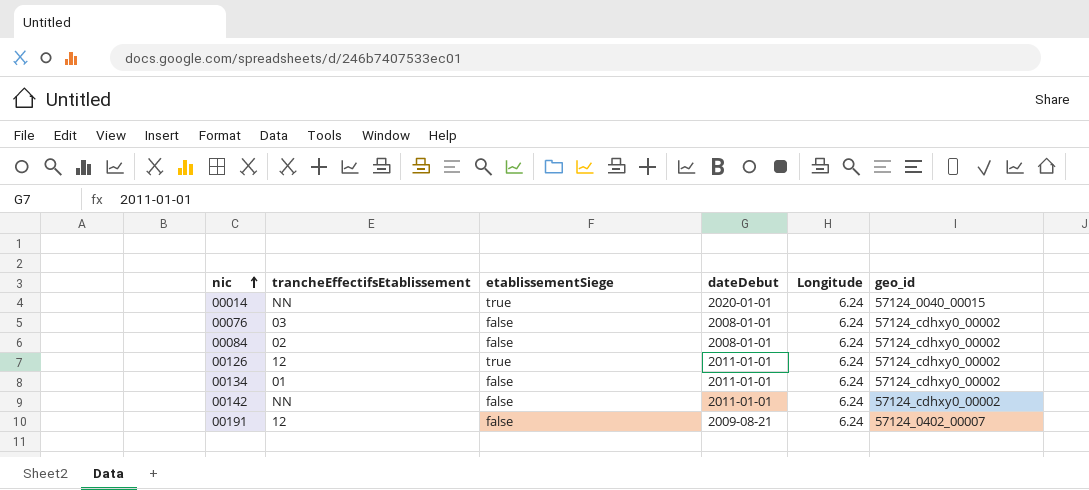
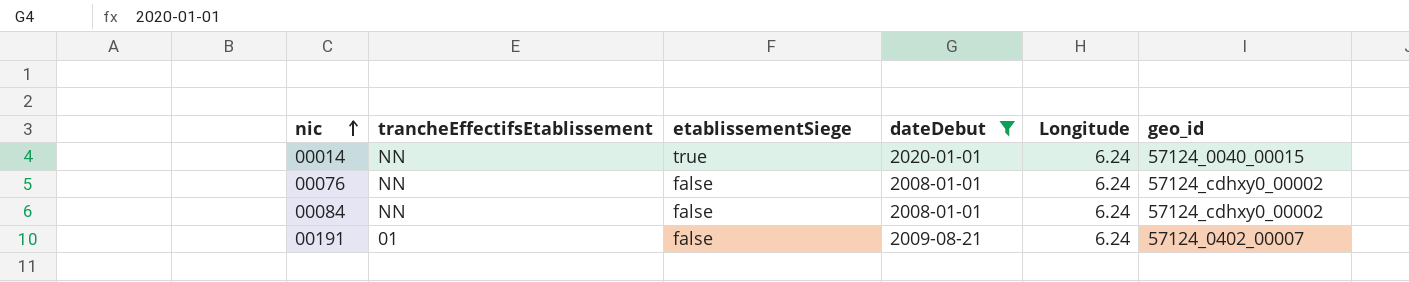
filter: none -> dateDebut != 2011-01-01
00076 | trancheEffectifsEtablissement: 03 -> NN
00084 | trancheEffectifsEtablissement: 02 -> NN
00191 | trancheEffectifsEtablissement: 12 -> 01

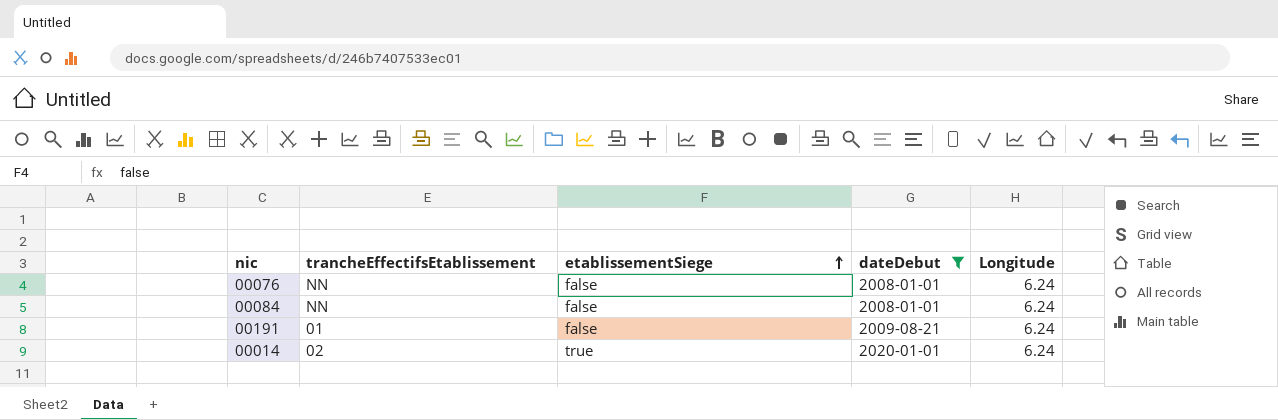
row order: nic ascending -> etablissementSiege ascending
column geo_id | position: 6 -> none
00014 | trancheEffectifsEtablissement: NN -> 02

